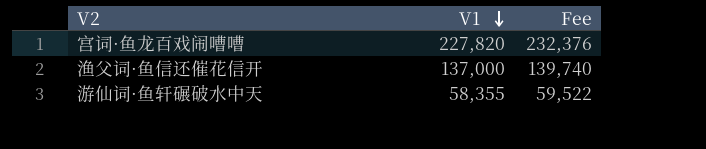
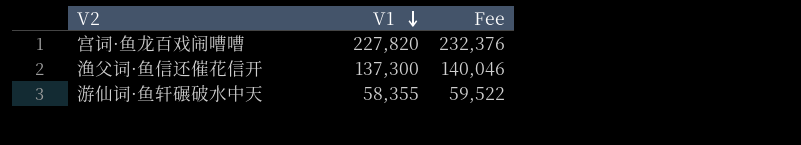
渔父词·鱼信还催花信开 | V1: 137,000 -> 137,300
渔父词·鱼信还催花信开 | Fee: 139,740 -> 140,046

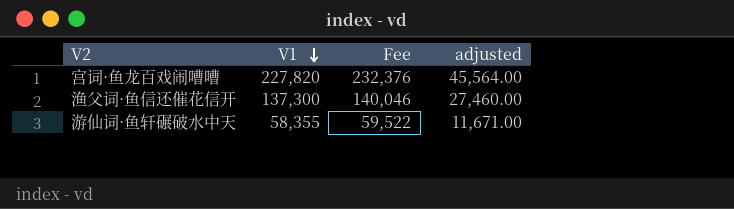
column adjusted | formula: none -> [V1] * 0.2

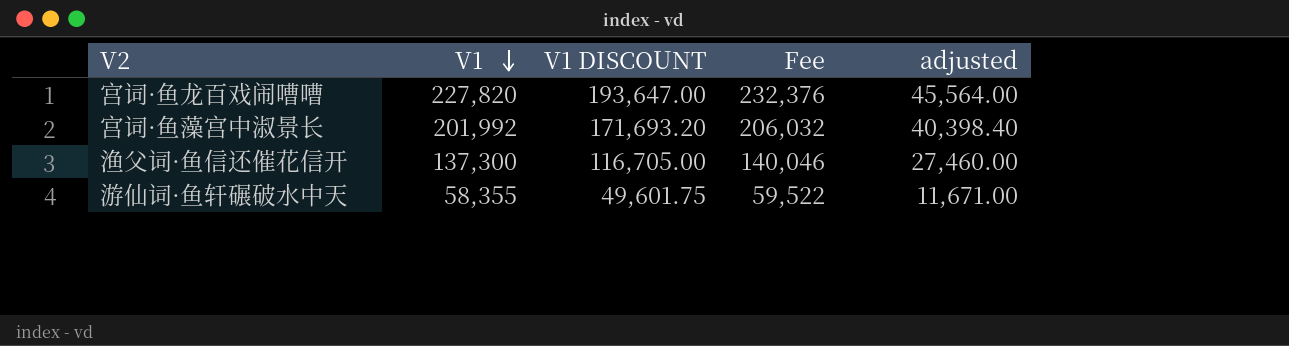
column V1 DISCOUNT | formula: none -> [V1] * 0.85
row 宫词·鱼藻宫中淑景长: none -> 201,992 | 171,693.20 | 206,032 | 40,398.40

